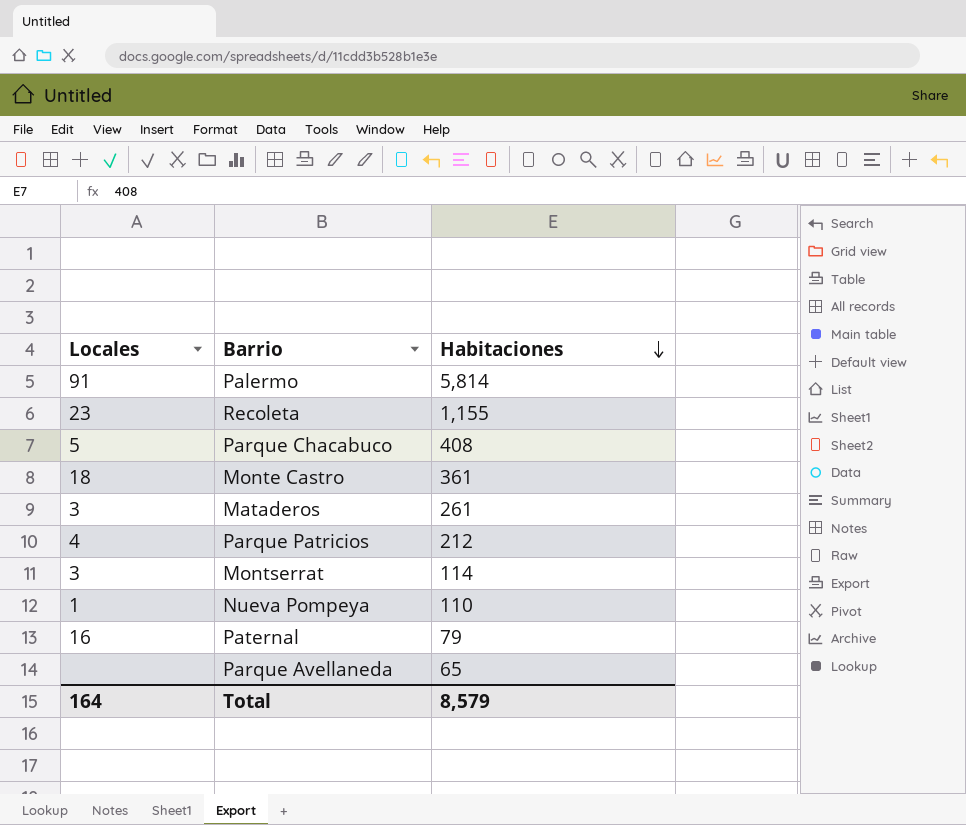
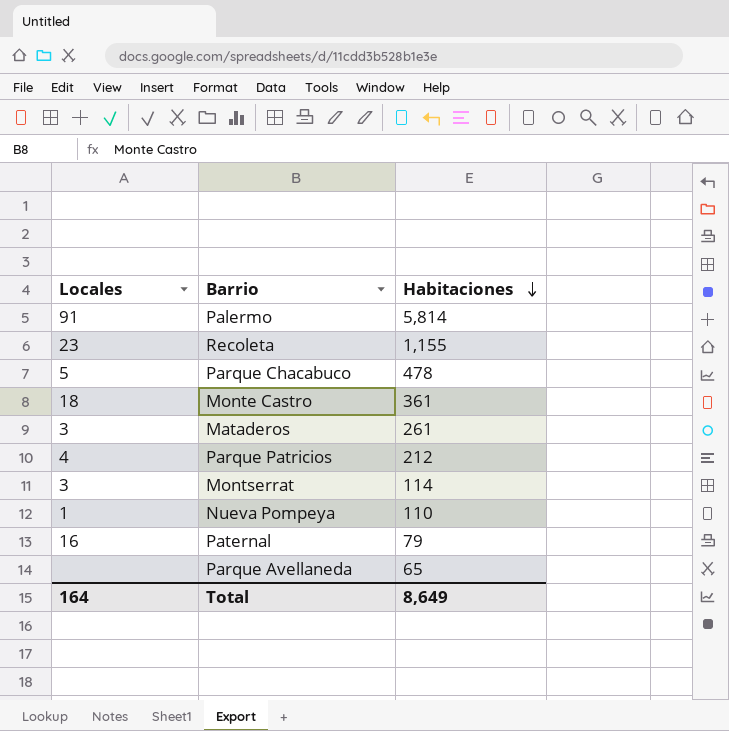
Parque Chacabuco | Habitaciones: 408 -> 478
Total | Habitaciones: 8,579 -> 8,649

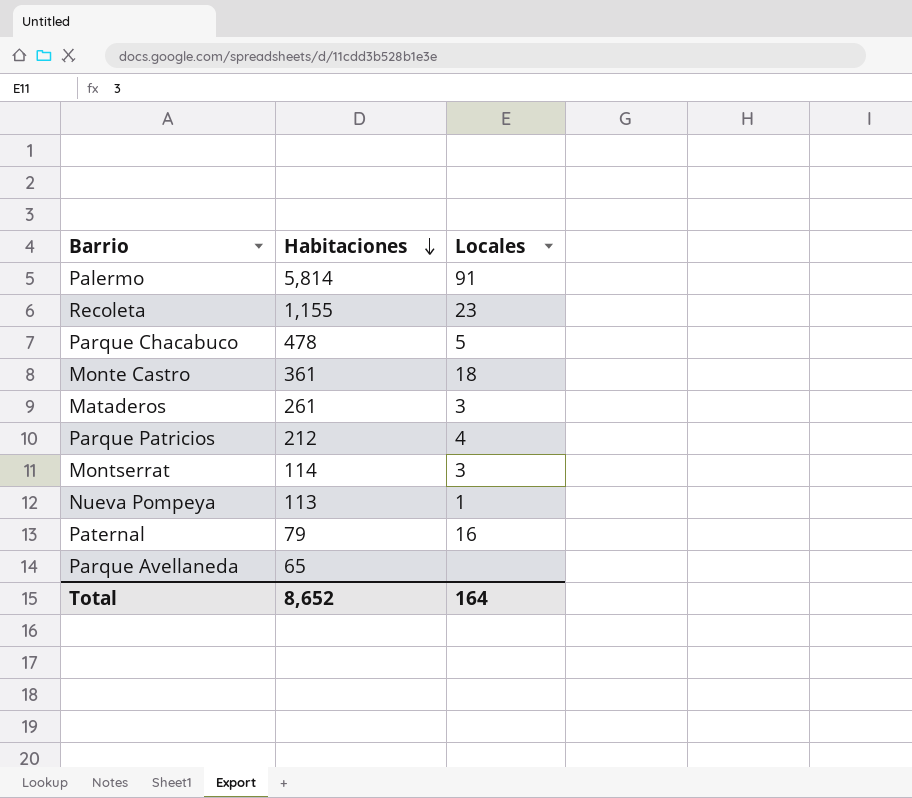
column Locales | position: 1 -> 3
Nueva Pompeya | Habitaciones: 110 -> 113
Total | Habitaciones: 8,649 -> 8,652

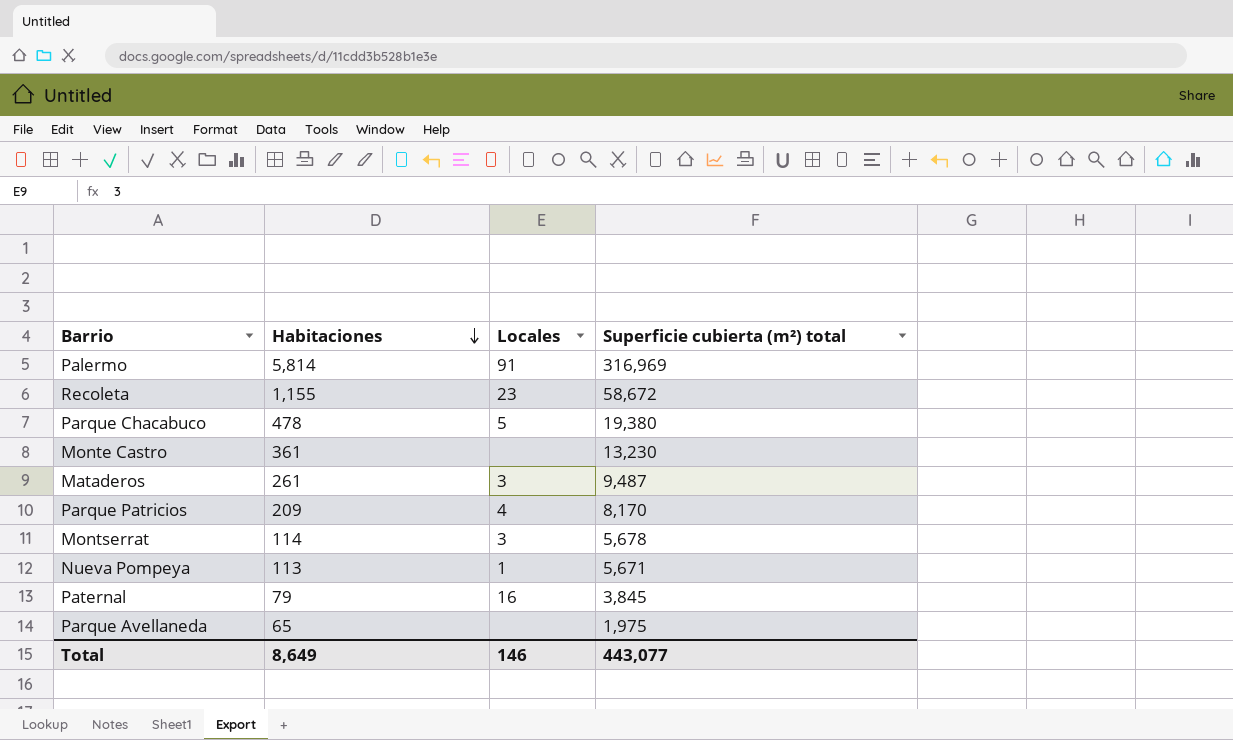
column Superficie cubierta (m²) total | position: none -> 4
Monte Castro | Locales: 18 -> none
Parque Patricios | Habitaciones: 212 -> 209
Total | Habitaciones: 8,652 -> 8,649
Total | Locales: 164 -> 146

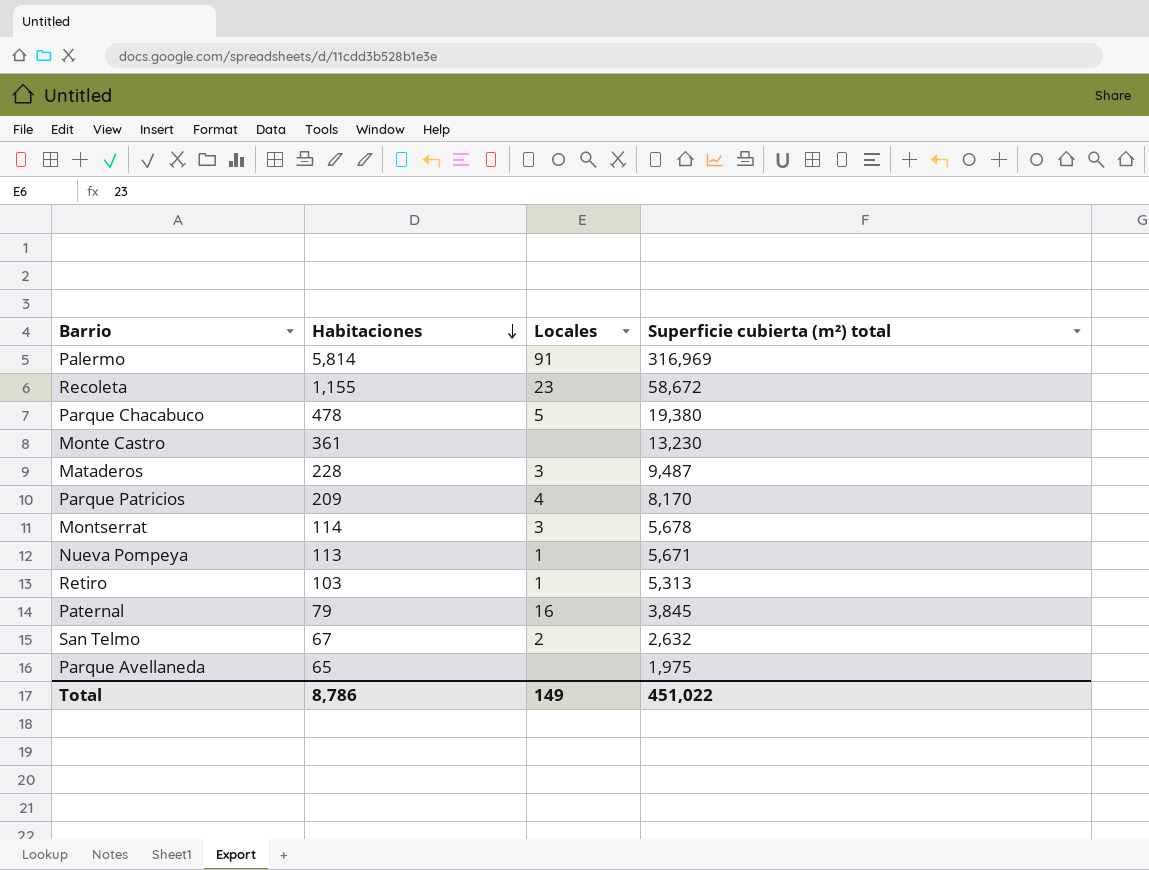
Mataderos | Habitaciones: 261 -> 228
row Retiro: none -> 103 | 1 | 5,313
row San Telmo: none -> 67 | 2 | 2,632
Total | Habitaciones: 8,649 -> 8,786
Total | Locales: 146 -> 149
Total | Superficie cubierta (m²) total: 443,077 -> 451,022

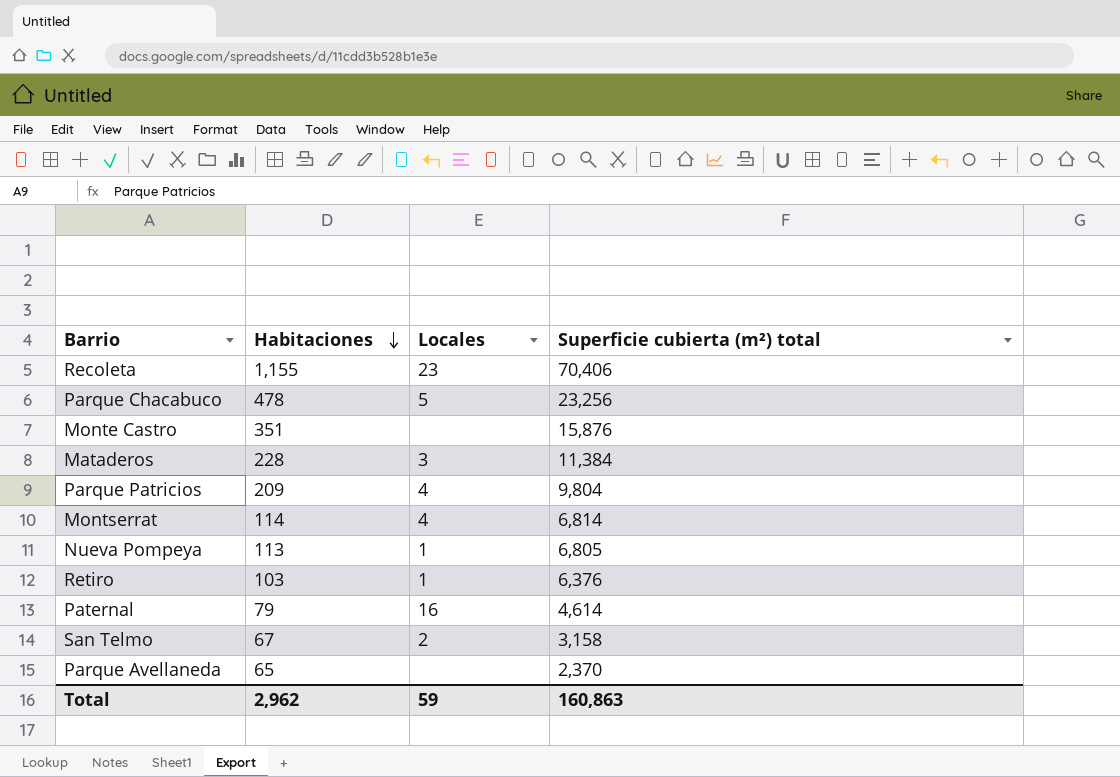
row Palermo: 5,814 | 91 | 316,969 -> none
Recoleta | Superficie cubierta (m²) total: 58,672 -> 70,406
Parque Chacabuco | Superficie cubierta (m²) total: 19,380 -> 23,256
Monte Castro | Habitaciones: 361 -> 351
Monte Castro | Superficie cubierta (m²) total: 13,230 -> 15,876
Mataderos | Superficie cubierta (m²) total: 9,487 -> 11,384
Parque Patricios | Superficie cubierta (m²) total: 8,170 -> 9,804
Montserrat | Locales: 3 -> 4
Montserrat | Superficie cubierta (m²) total: 5,678 -> 6,814
Nueva Pompeya | Superficie cubierta (m²) total: 5,671 -> 6,805
Retiro | Superficie cubierta (m²) total: 5,313 -> 6,376
Paternal | Superficie cubierta (m²) total: 3,845 -> 4,614
San Telmo | Superficie cubierta (m²) total: 2,632 -> 3,158
Parque Avellaneda | Superficie cubierta (m²) total: 1,975 -> 2,370
Total | Habitaciones: 8,786 -> 2,962
Total | Locales: 149 -> 59
Total | Superficie cubierta (m²) total: 451,022 -> 160,863

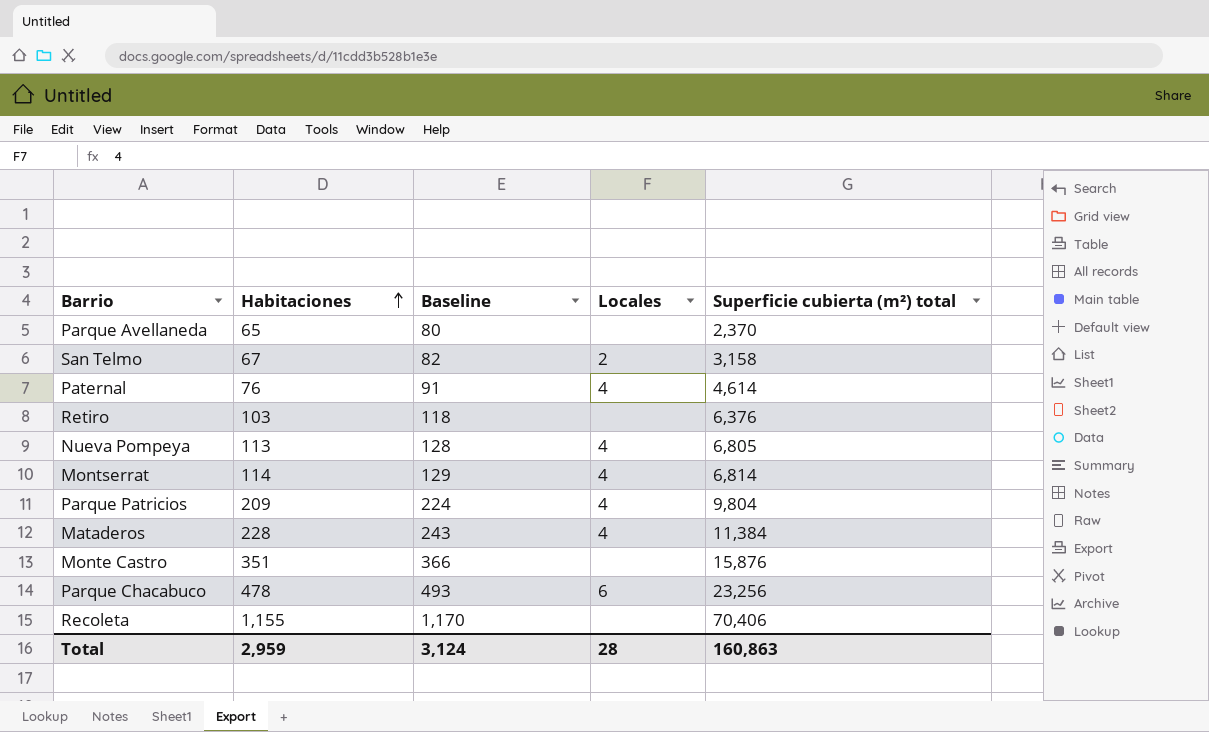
row order: Habitaciones descending -> Habitaciones ascending
column Baseline | formula: none -> [Habitaciones] + 15
Paternal | Habitaciones: 79 -> 76
Paternal | Locales: 16 -> 4
Retiro | Locales: 1 -> none
Nueva Pompeya | Locales: 1 -> 4
Mataderos | Locales: 3 -> 4
Parque Chacabuco | Locales: 5 -> 6
Recoleta | Locales: 23 -> none
Total | Habitaciones: 2,962 -> 2,959
Total | Locales: 59 -> 28

